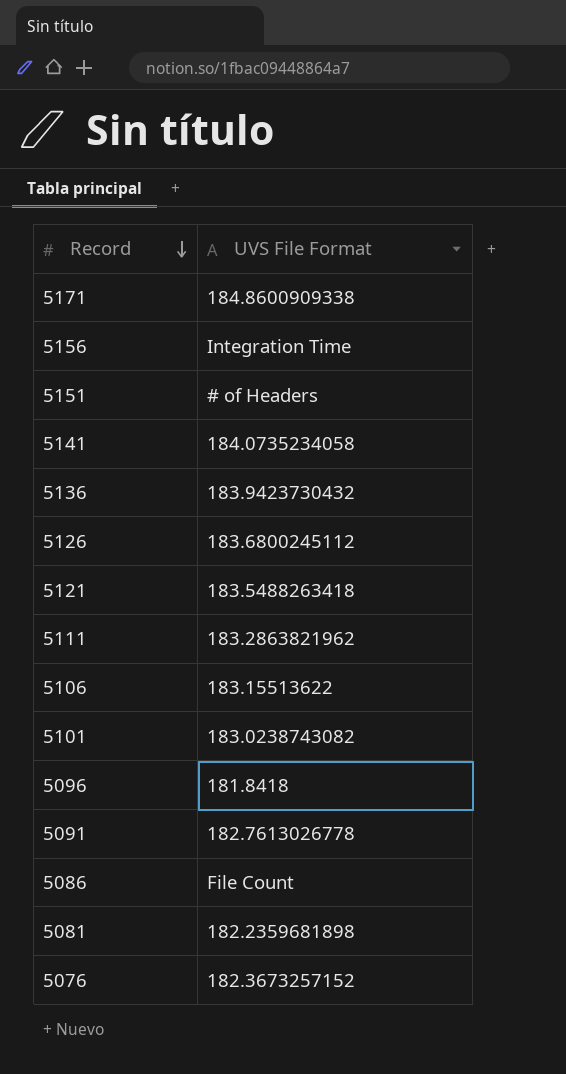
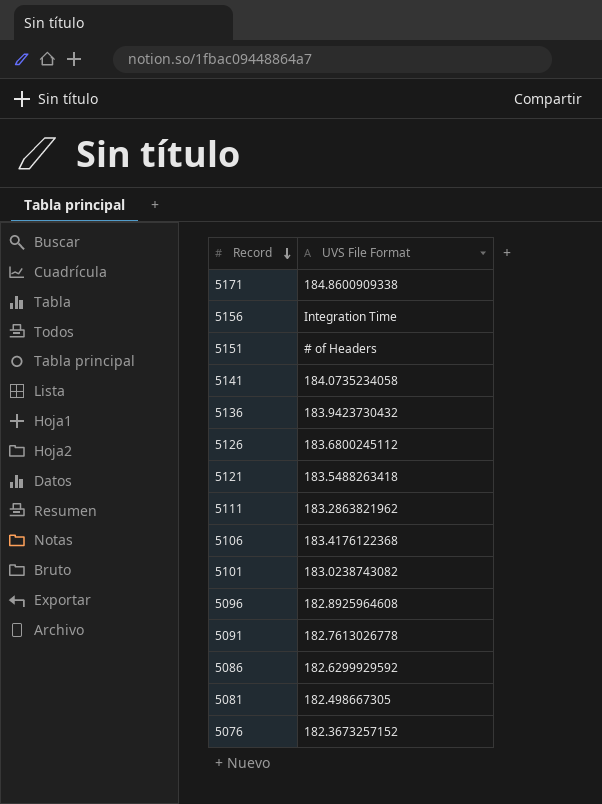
5106 | UVS File Format: 183.15513622 -> 183.4176122368
5096 | UVS File Format: 181.8418 -> 182.8925964608
5086 | UVS File Format: File Count -> 182.6299929592
5081 | UVS File Format: 182.2359681898 -> 182.498667305

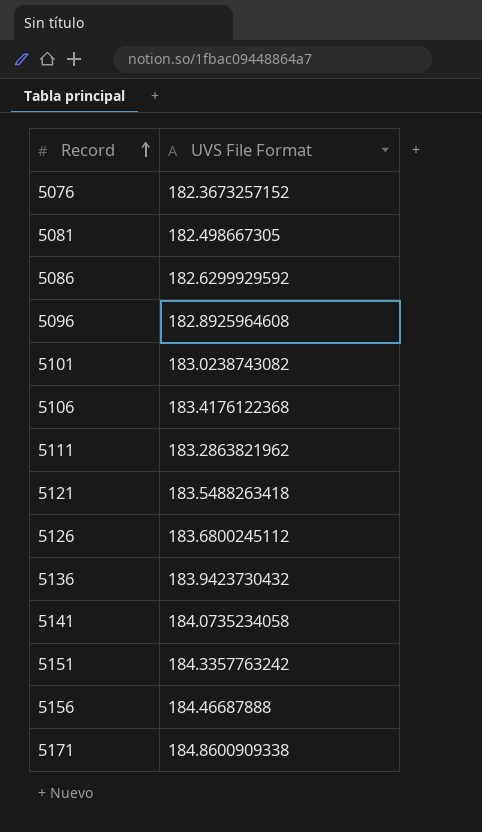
row order: Record descending -> Record ascending
row 5091: 182.7613026778 -> none
5151 | UVS File Format: # of Headers -> 184.3357763242
5156 | UVS File Format: Integration Time -> 184.46687888

